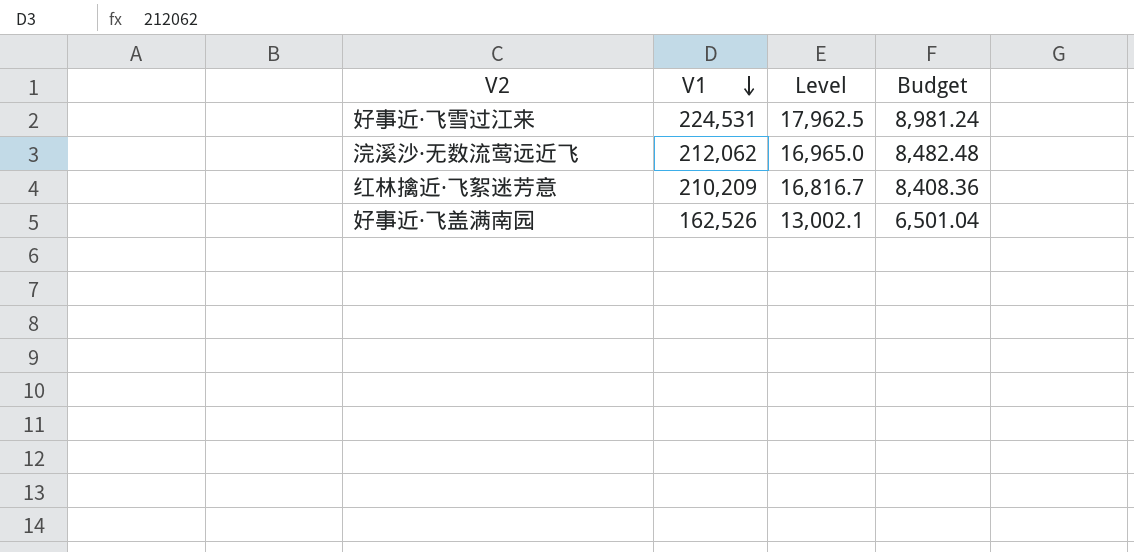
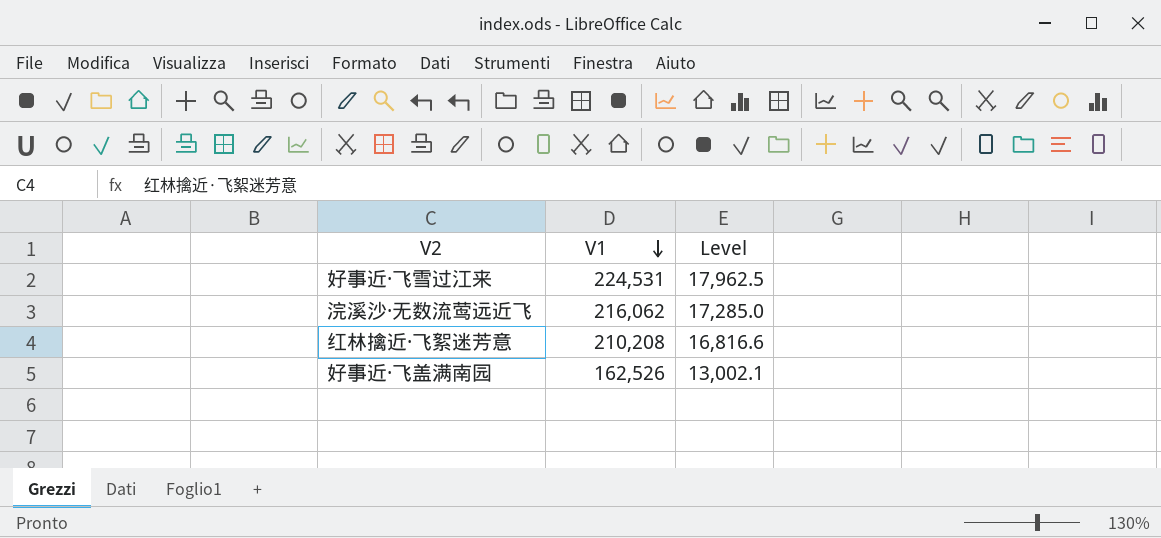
column Budget | formula: [V1] * 0.04 -> none
浣溪沙·无数流莺远近飞 | V1: 212,062 -> 216,062
浣溪沙·无数流莺远近飞 | Level: 16,965.0 -> 17,285.0
红林擒近·飞絮迷芳意 | V1: 210,209 -> 210,208
红林擒近·飞絮迷芳意 | Level: 16,816.7 -> 16,816.6

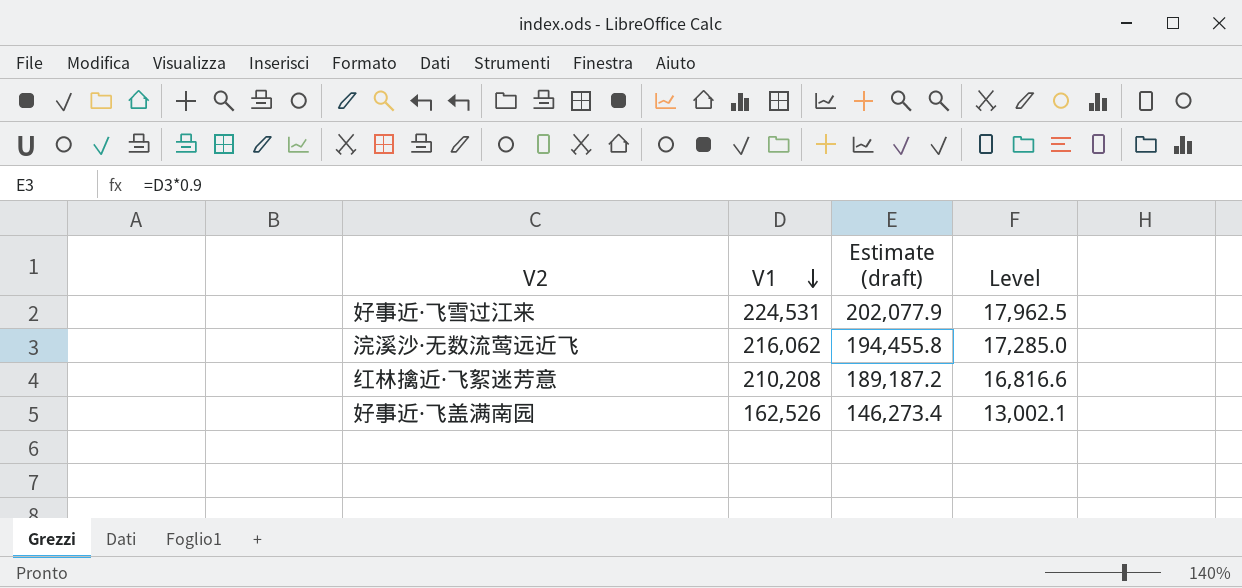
column Estimate (draft) | formula: none -> [V1] * 0.9

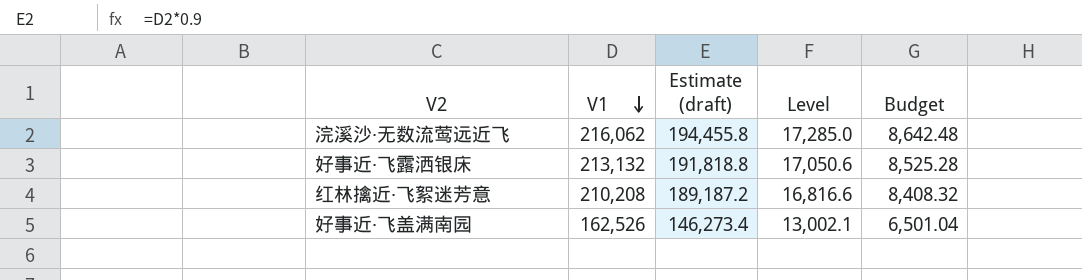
column Budget | formula: none -> [V1] * 0.04
row 好事近·飞雪过江来: 224,531 | 202,077.9 | 17,962.5 -> none
row 好事近·飞露洒银床: none -> 213,132 | 191,818.8 | 17,050.6 | 8,525.28

